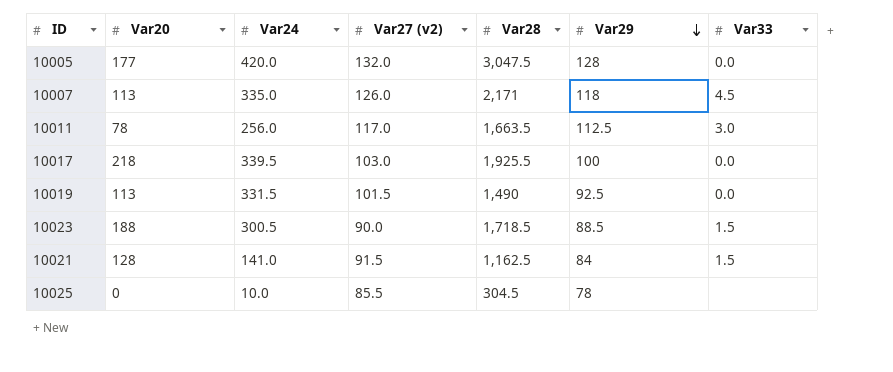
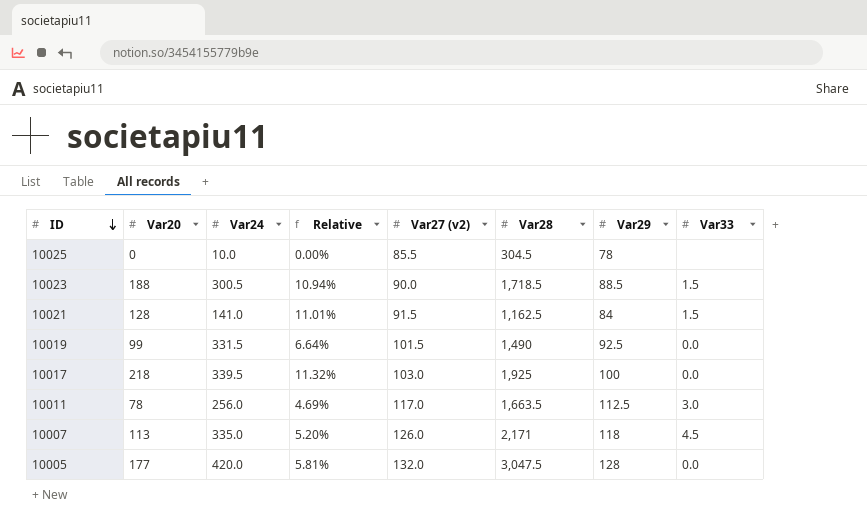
row order: Var29 descending -> ID descending
column Relative | formula: none -> [Var20] / [Var28]
10019 | Var20: 113 -> 99
10017 | Var28: 1,925.5 -> 1,925

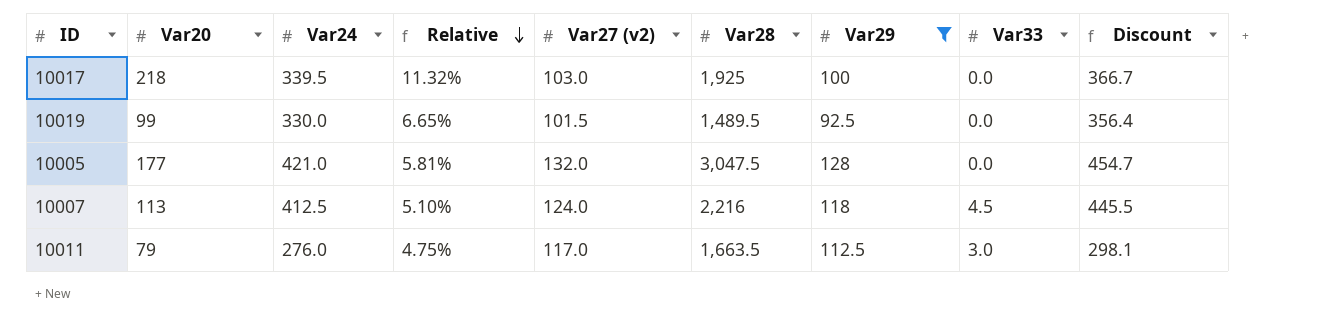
filter: none -> Var29 >= 92.5
row order: ID descending -> Relative descending
column Discount | formula: none -> [Var24] * 1.08
10019 | Var24: 331.5 -> 330.0
10019 | Relative: 6.64% -> 6.65%
10019 | Var28: 1,490 -> 1,489.5
10005 | Var24: 420.0 -> 421.0
10007 | Var24: 335.0 -> 412.5
10007 | Relative: 5.20% -> 5.10%
10007 | Var27 (v2): 126.0 -> 124.0
10007 | Var28: 2,171 -> 2,216
10011 | Var20: 78 -> 79
10011 | Var24: 256.0 -> 276.0
10011 | Relative: 4.69% -> 4.75%

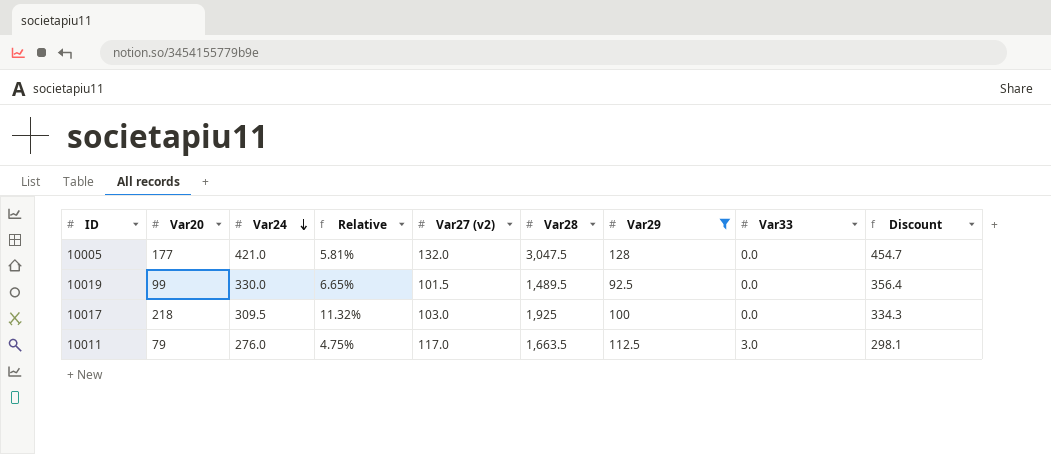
row order: Relative descending -> Var24 descending
row 10007: 113 | 412.5 | 5.10% | 124.0 | 2,216 | 118 | 4.5 | 445.5 -> none
10017 | Var24: 339.5 -> 309.5
10017 | Discount: 366.7 -> 334.3

